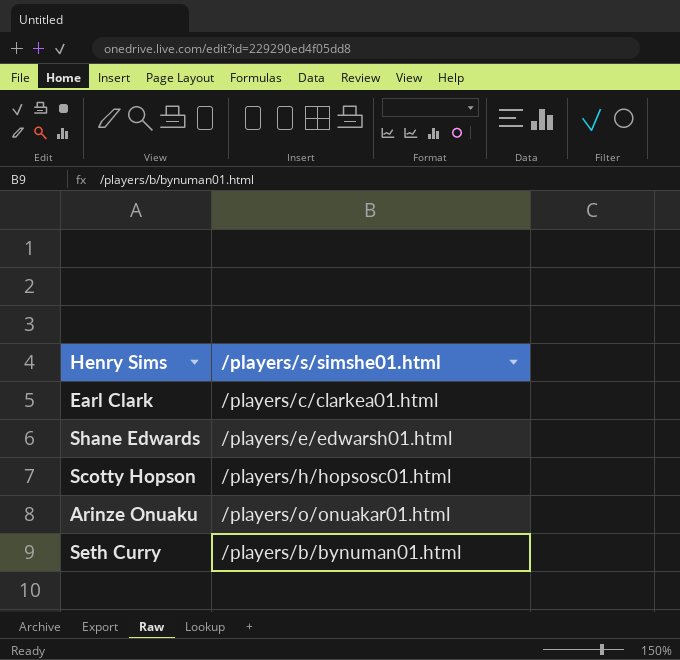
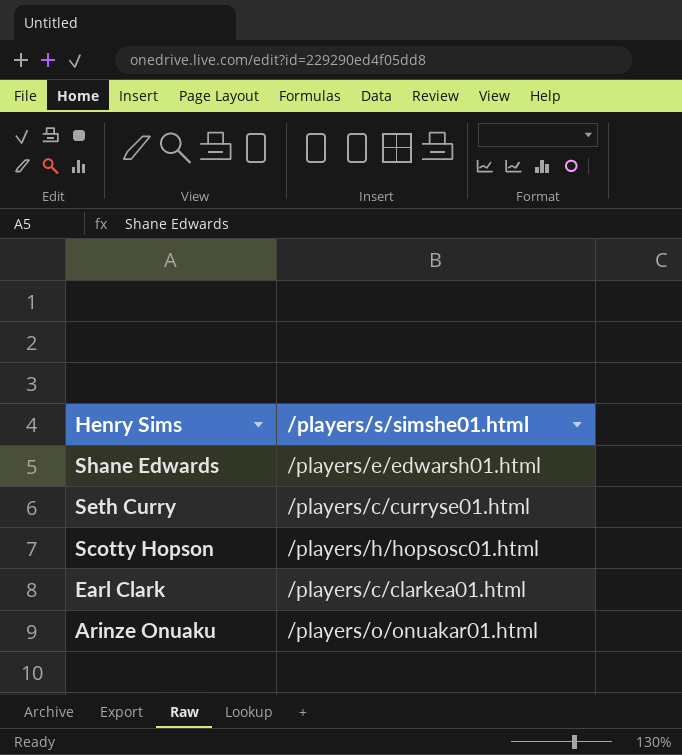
row order: none -> Henry Sims descending
Seth Curry | /players/s/simshe01.html: /players/b/bynuman01.html -> /players/c/curryse01.html

